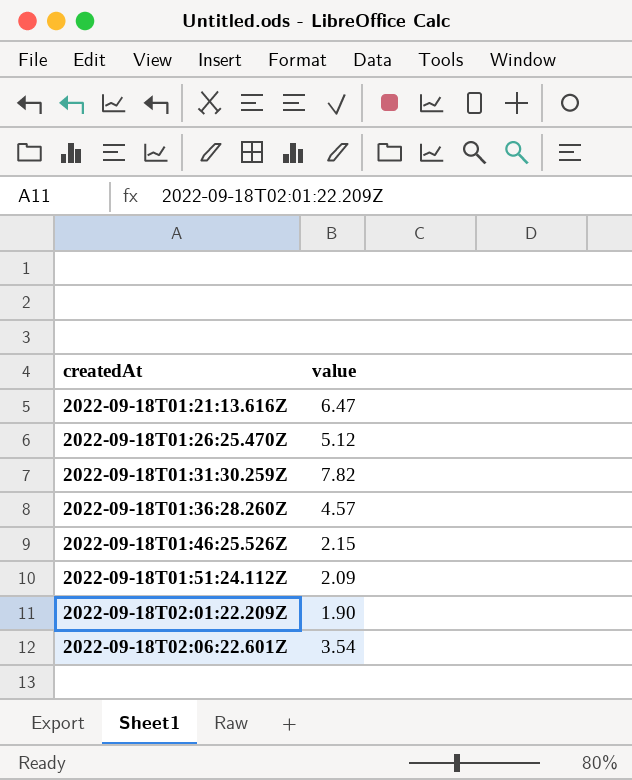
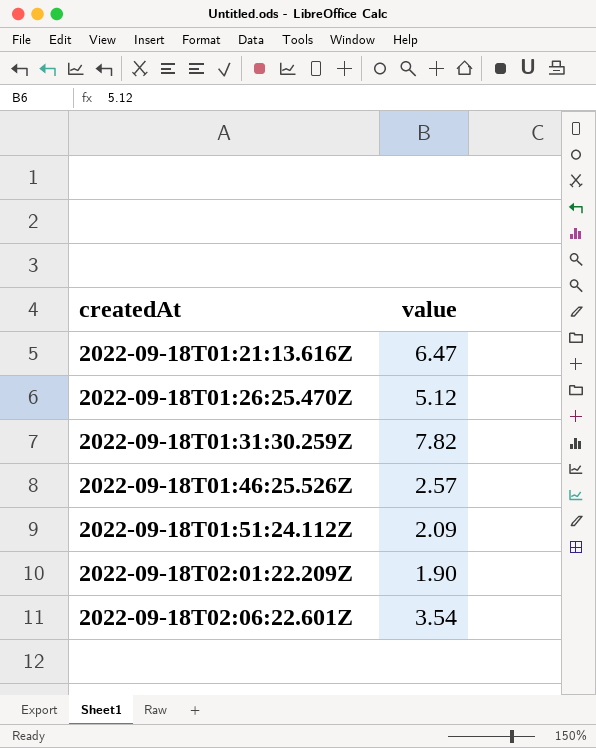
row 2022-09-18T01:36:28.260Z: 4.57 -> none
2022-09-18T01:46:25.526Z | value: 2.15 -> 2.57

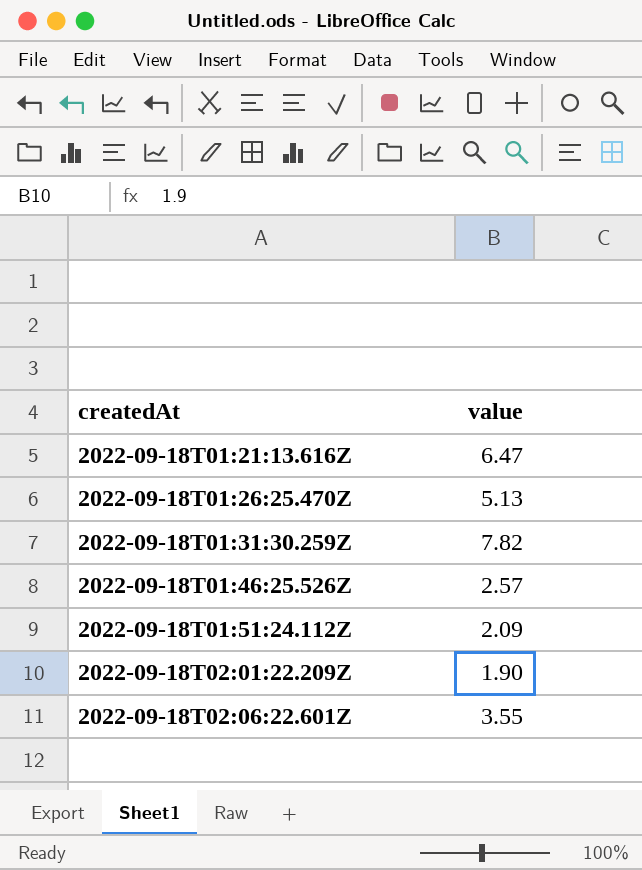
2022-09-18T01:26:25.470Z | value: 5.12 -> 5.13
2022-09-18T02:06:22.601Z | value: 3.54 -> 3.55

